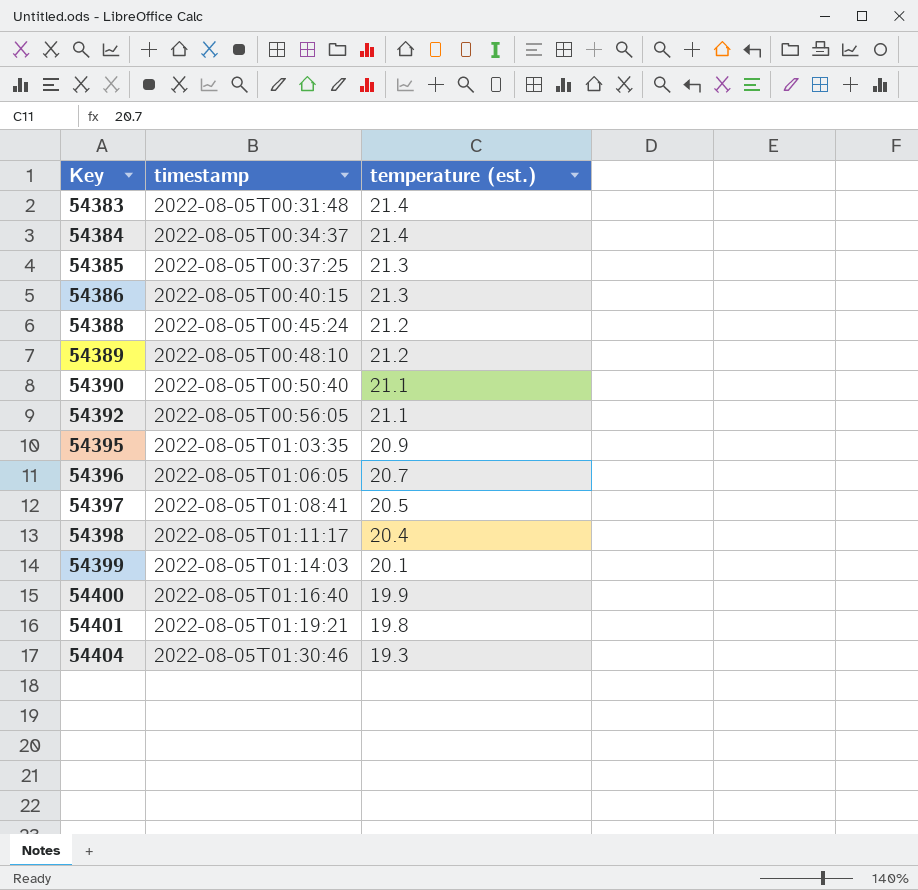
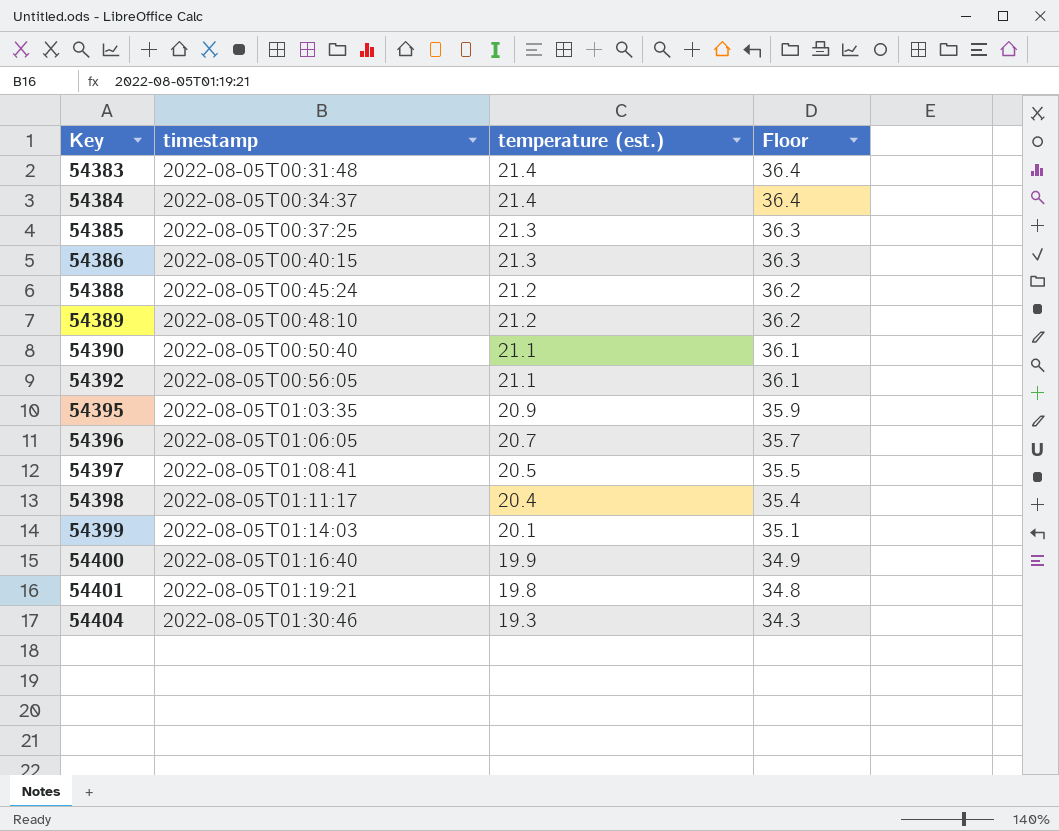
column Floor | formula: none -> [temperature (est.)] + 15

